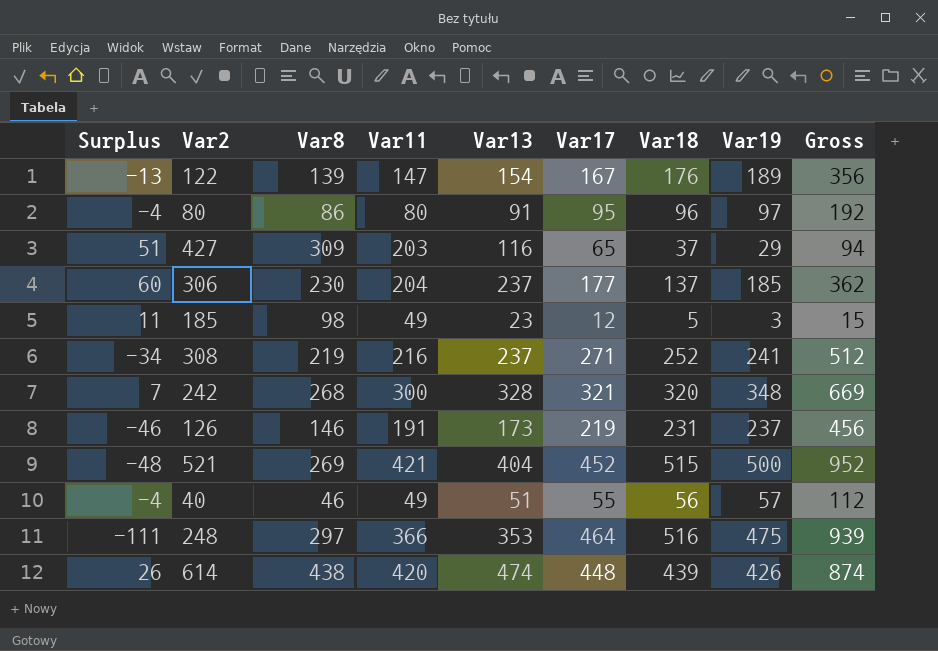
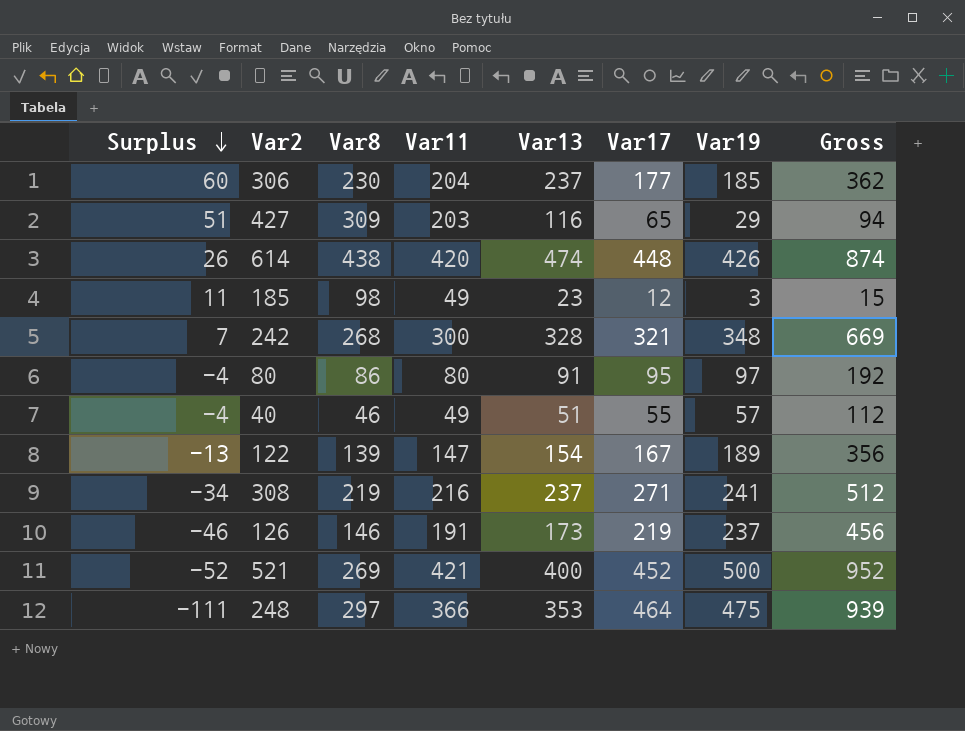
row order: none -> Surplus descending
column Var18 | position: 7 -> none
521 | Surplus: -48 -> -52
521 | Var13: 404 -> 400

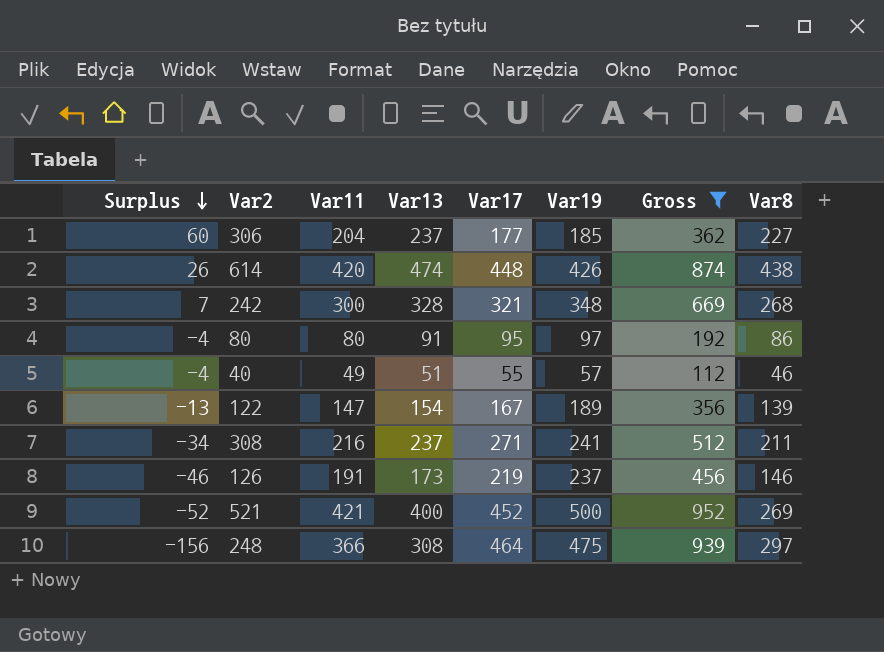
filter: none -> Gross >= 112
column Var8 | position: 3 -> 8
306 | Var8: 230 -> 227
308 | Var8: 219 -> 211
248 | Surplus: -111 -> -156
248 | Var13: 353 -> 308

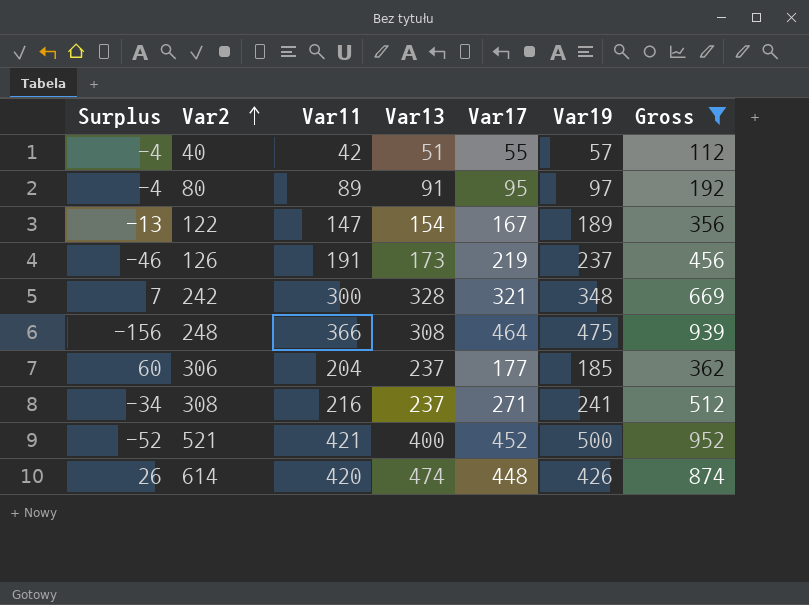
row order: Surplus descending -> Var2 ascending
column Var8 | position: 8 -> none
40 | Var11: 49 -> 42
80 | Var11: 80 -> 89

